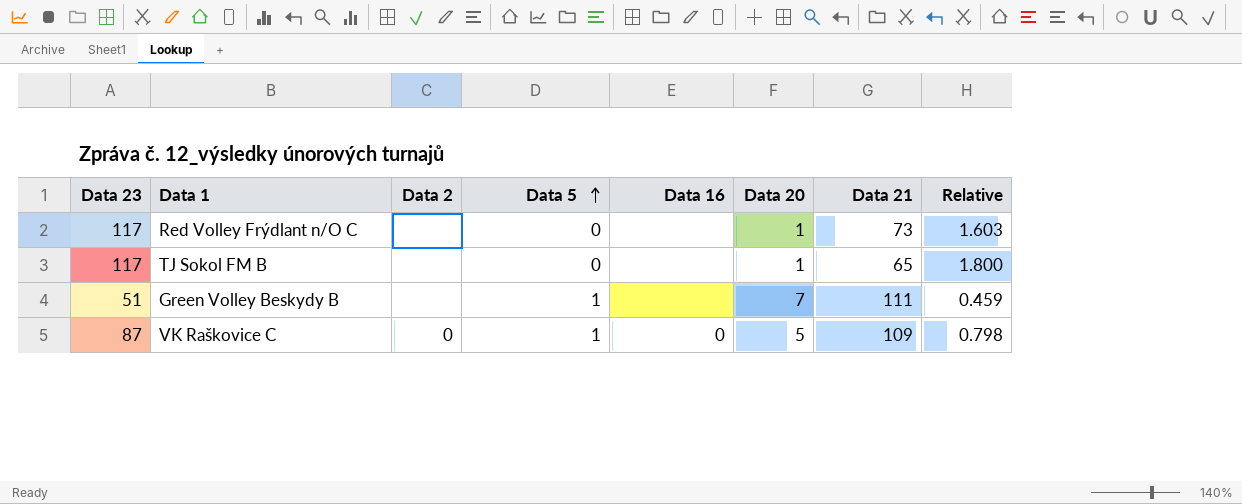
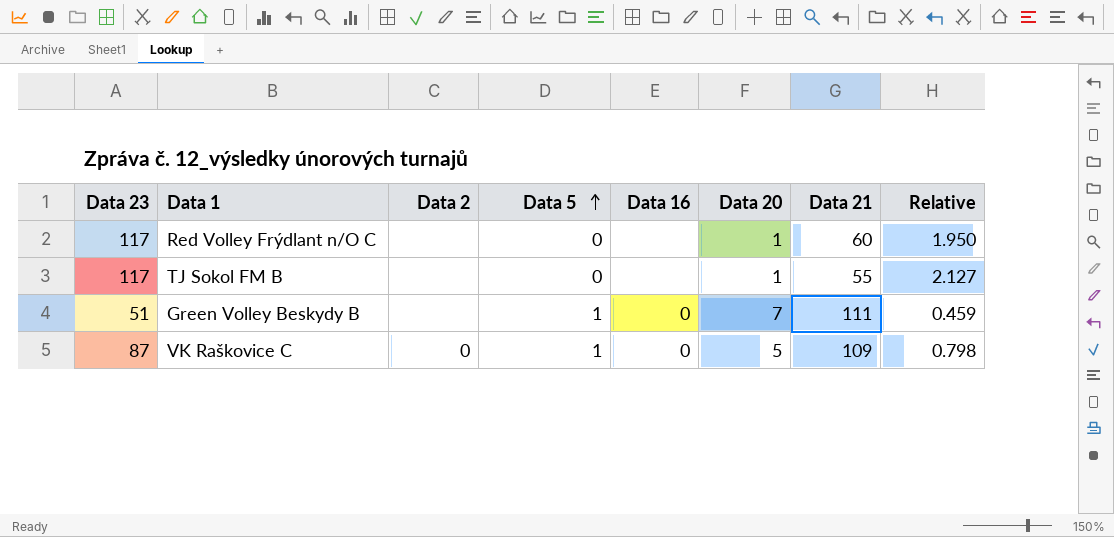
Red Volley Frýdlant n/O C | Data 21: 73 -> 60
Red Volley Frýdlant n/O C | Relative: 1.603 -> 1.950
TJ Sokol FM B | Data 21: 65 -> 55
TJ Sokol FM B | Relative: 1.800 -> 2.127
Green Volley Beskydy B | Data 16: none -> 0

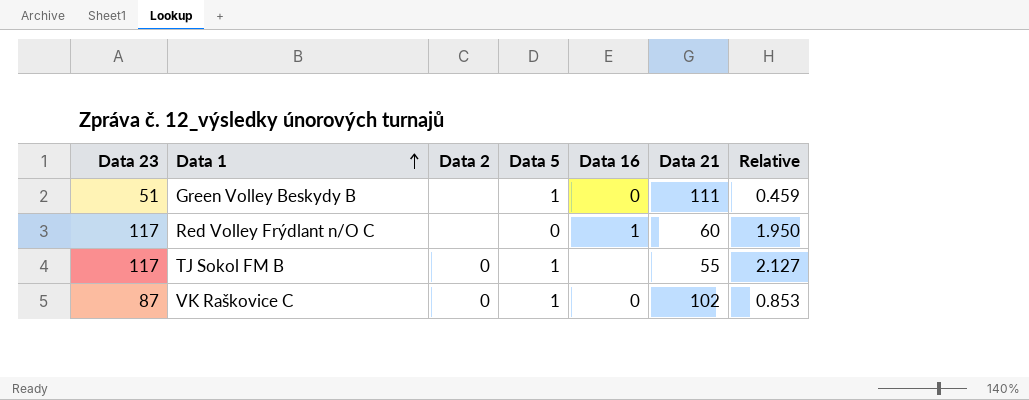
row order: Data 5 ascending -> Data 1 ascending
column Data 20 | position: 6 -> none
Red Volley Frýdlant n/O C | Data 16: none -> 1
TJ Sokol FM B | Data 2: none -> 0
TJ Sokol FM B | Data 5: 0 -> 1
VK Raškovice C | Data 21: 109 -> 102
VK Raškovice C | Relative: 0.798 -> 0.853

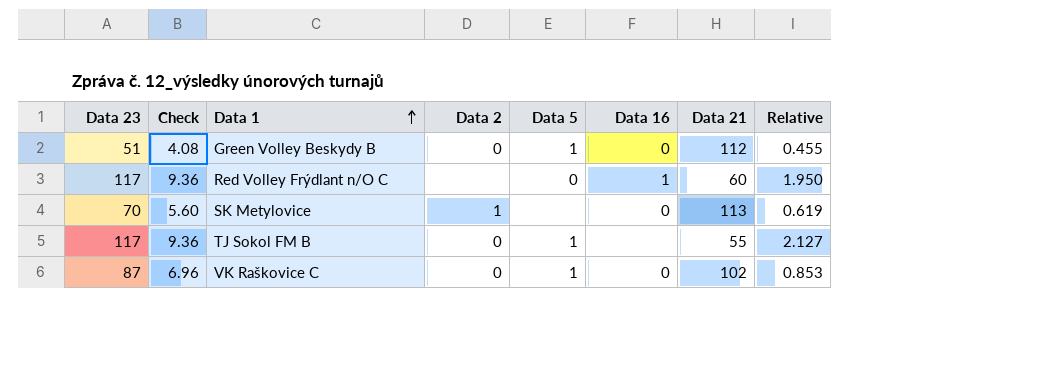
column Check | formula: none -> [Data 23] * 0.08
Green Volley Beskydy B | Data 2: none -> 0
Green Volley Beskydy B | Data 21: 111 -> 112
Green Volley Beskydy B | Relative: 0.459 -> 0.455
row SK Metylovice: none -> 70 | 5.60 | 1 | none | 0 | 113 | 0.619

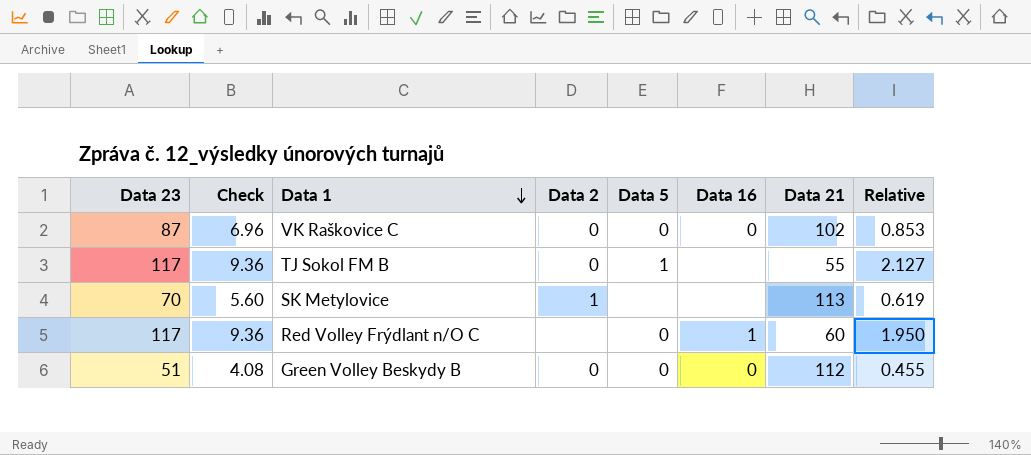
row order: Data 1 ascending -> Data 1 descending
VK Raškovice C | Data 5: 1 -> 0
SK Metylovice | Data 16: 0 -> none
Green Volley Beskydy B | Data 5: 1 -> 0

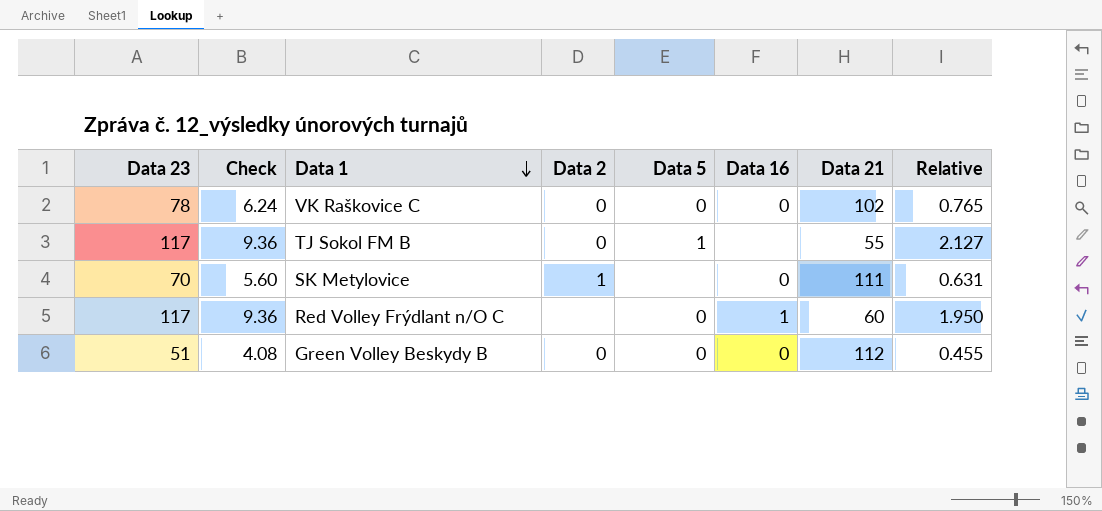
VK Raškovice C | Data 23: 87 -> 78
VK Raškovice C | Check: 6.96 -> 6.24
VK Raškovice C | Relative: 0.853 -> 0.765
SK Metylovice | Data 16: none -> 0
SK Metylovice | Data 21: 113 -> 111
SK Metylovice | Relative: 0.619 -> 0.631

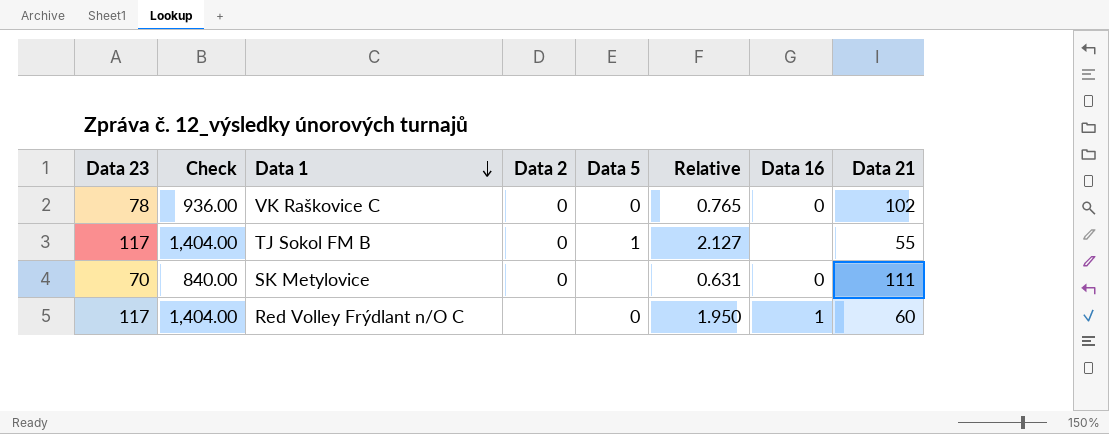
column Check | formula: [Data 23] * 0.08 -> [Data 23] * 12
column Relative | position: 8 -> 6
row Green Volley Beskydy B: 51 | 4.08 | 0 | 0 | 0 | 112 | 0.455 -> none
SK Metylovice | Data 2: 1 -> 0

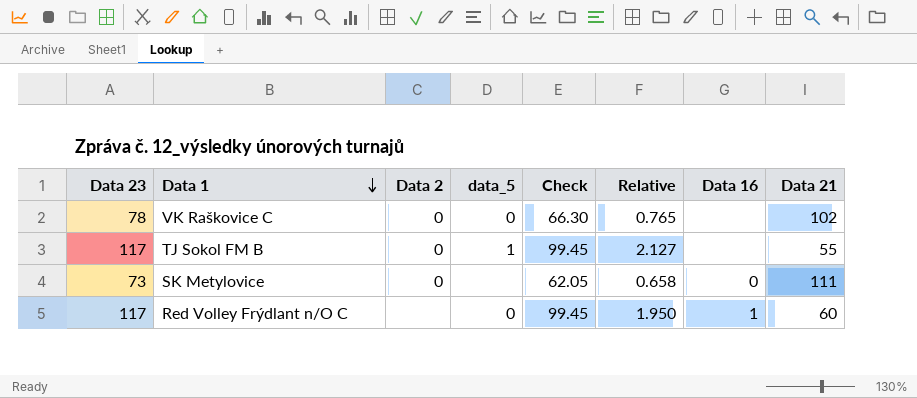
column name: Data 5 -> data_5
column Check | formula: [Data 23] * 12 -> [Data 23] * 0.85
column Check | position: 2 -> 5
VK Raškovice C | Data 16: 0 -> none
SK Metylovice | Data 23: 70 -> 73
SK Metylovice | Relative: 0.631 -> 0.658

